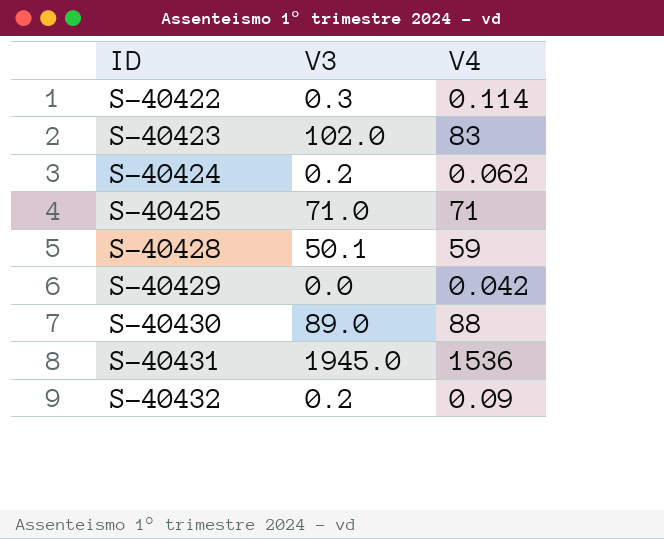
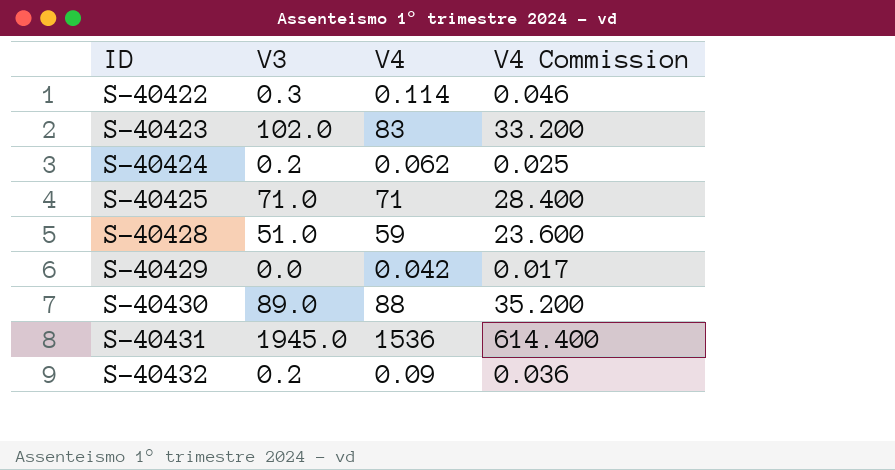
column V4 Commission | formula: none -> [V4] * 0.4
S-40428 | V3: 50.1 -> 51.0

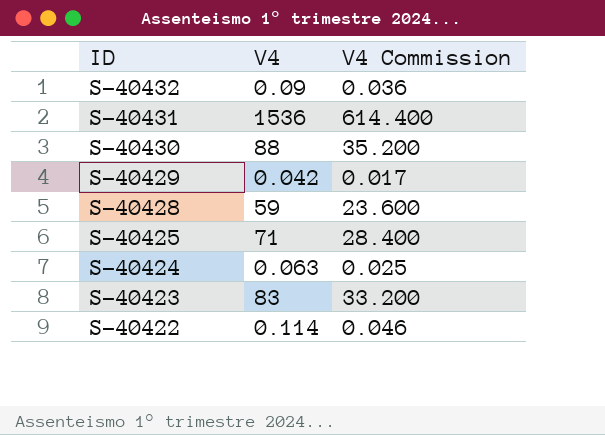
row order: ID ascending -> ID descending
column V3 | position: 2 -> none
S-40424 | V4: 0.062 -> 0.063

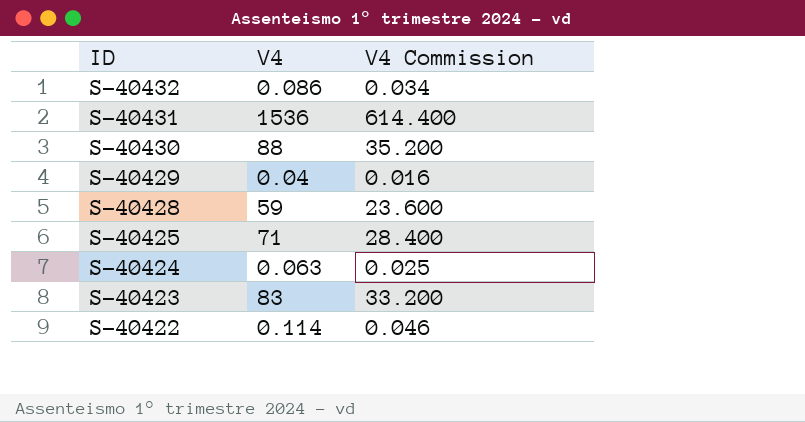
S-40432 | V4: 0.09 -> 0.086
S-40432 | V4 Commission: 0.036 -> 0.034
S-40429 | V4: 0.042 -> 0.04
S-40429 | V4 Commission: 0.017 -> 0.016

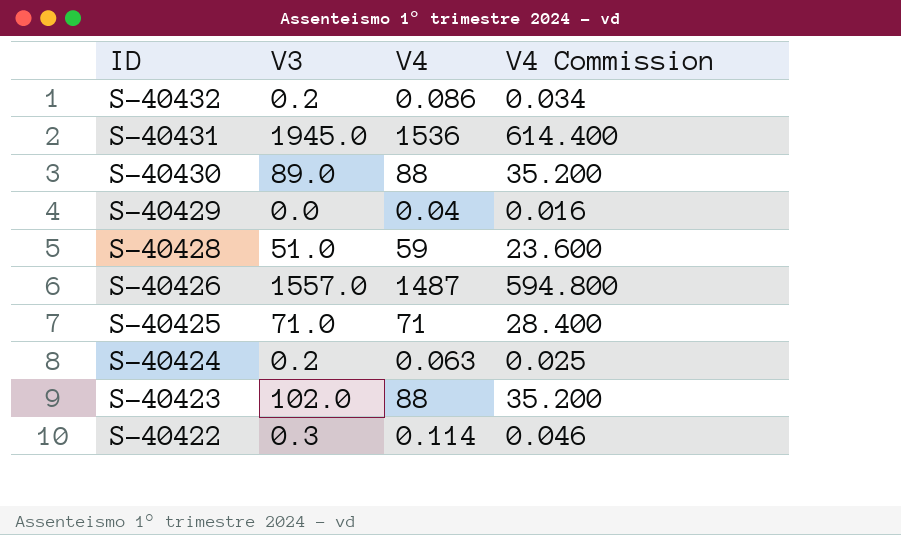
column V3 | position: none -> 2
row S-40426: none -> 1557.0 | 1487 | 594.800
S-40423 | V4: 83 -> 88
S-40423 | V4 Commission: 33.200 -> 35.200

